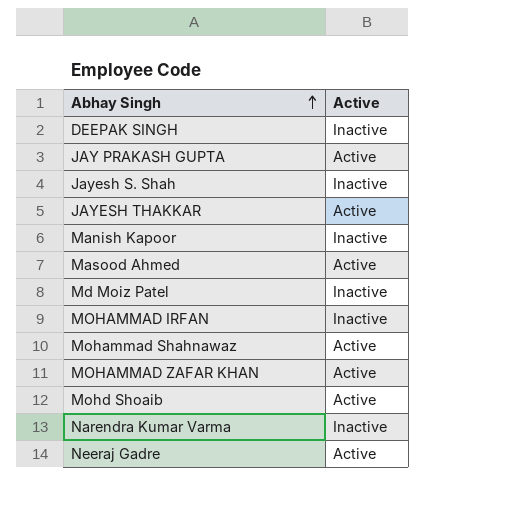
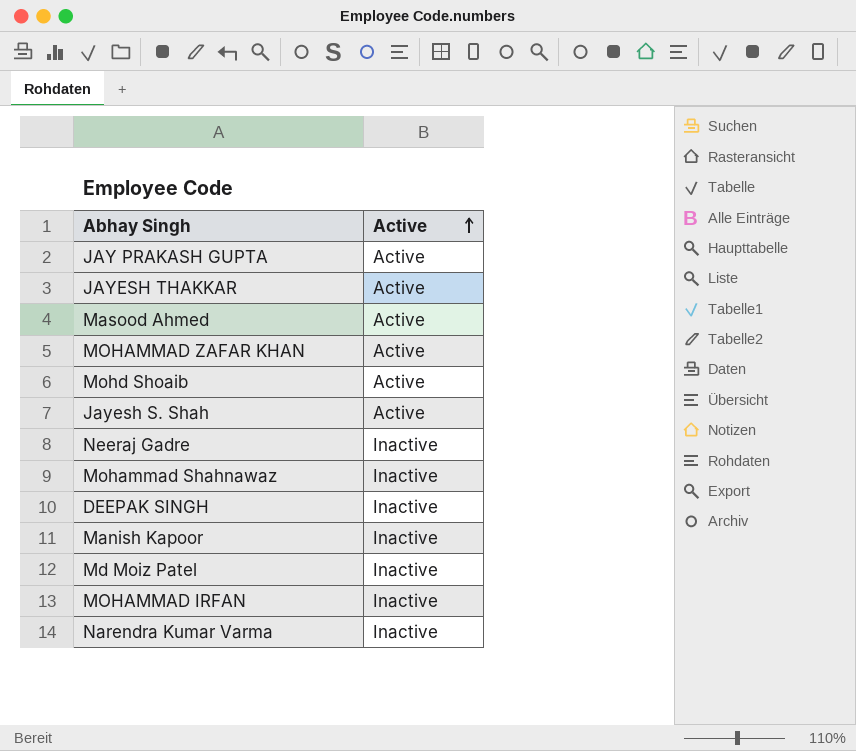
row order: Abhay Singh ascending -> Active ascending
Jayesh S. Shah | Active: Inactive -> Active
Neeraj Gadre | Active: Active -> Inactive
Mohammad Shahnawaz | Active: Active -> Inactive

